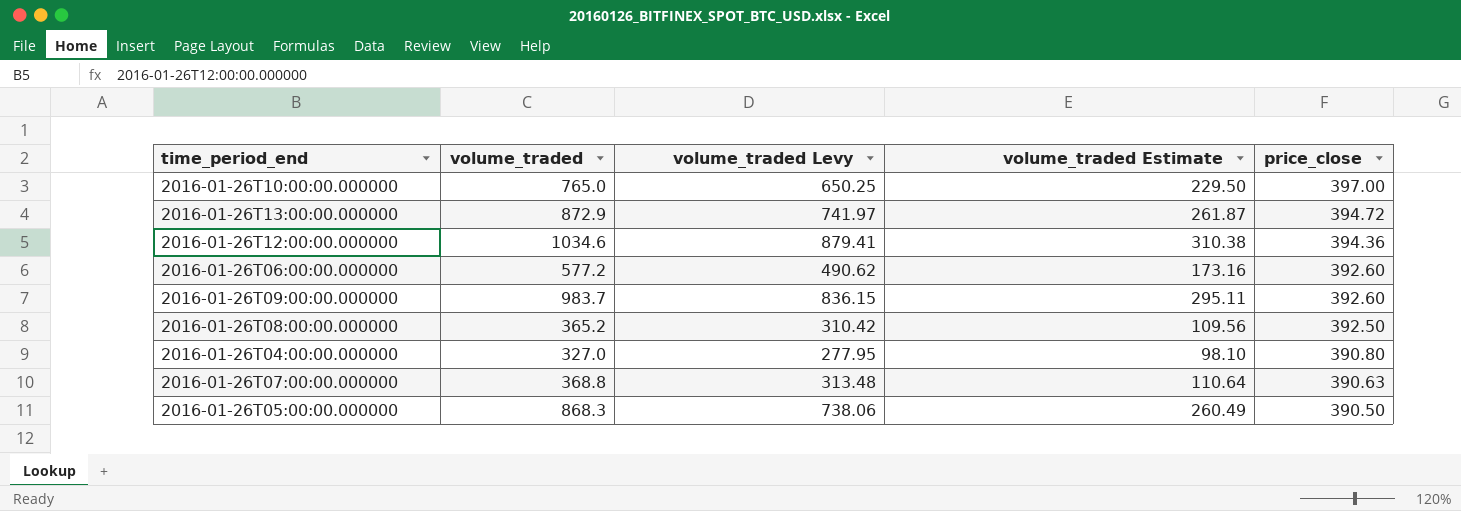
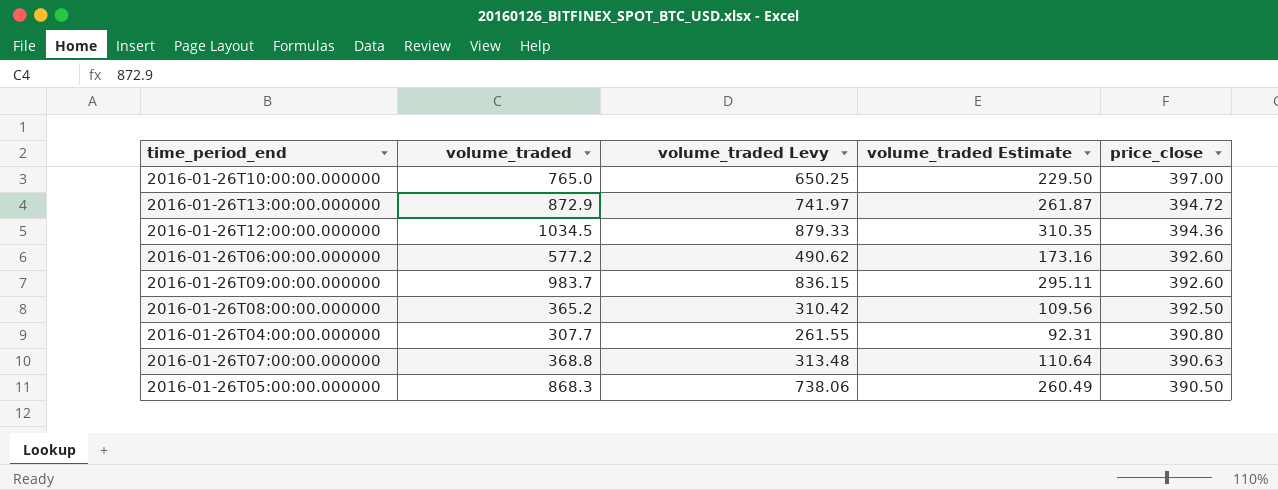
2016-01-26T12:00:00.000000 | volume_traded: 1034.6 -> 1034.5
2016-01-26T12:00:00.000000 | volume_traded Levy: 879.41 -> 879.33
2016-01-26T12:00:00.000000 | volume_traded Estimate: 310.38 -> 310.35
2016-01-26T04:00:00.000000 | volume_traded: 327.0 -> 307.7
2016-01-26T04:00:00.000000 | volume_traded Levy: 277.95 -> 261.55
2016-01-26T04:00:00.000000 | volume_traded Estimate: 98.10 -> 92.31

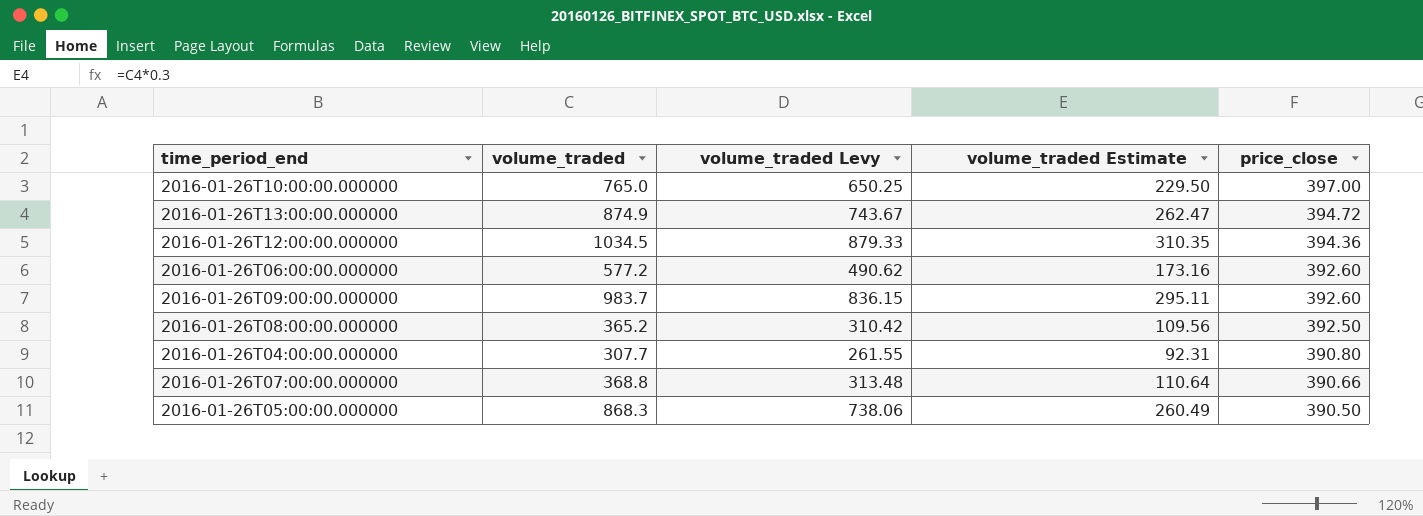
2016-01-26T13:00:00.000000 | volume_traded: 872.9 -> 874.9
2016-01-26T13:00:00.000000 | volume_traded Levy: 741.97 -> 743.67
2016-01-26T13:00:00.000000 | volume_traded Estimate: 261.87 -> 262.47
2016-01-26T07:00:00.000000 | price_close: 390.63 -> 390.66

